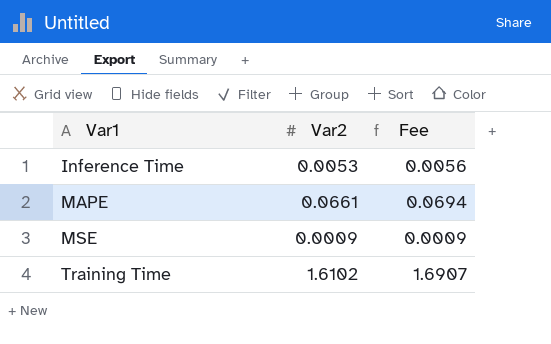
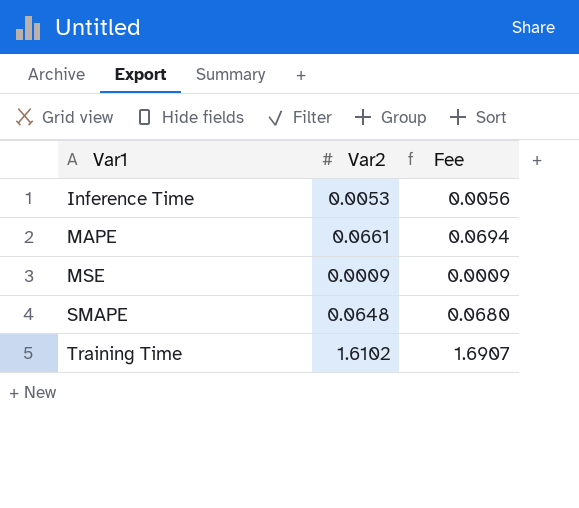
row SMAPE: none -> 0.0648 | 0.0680

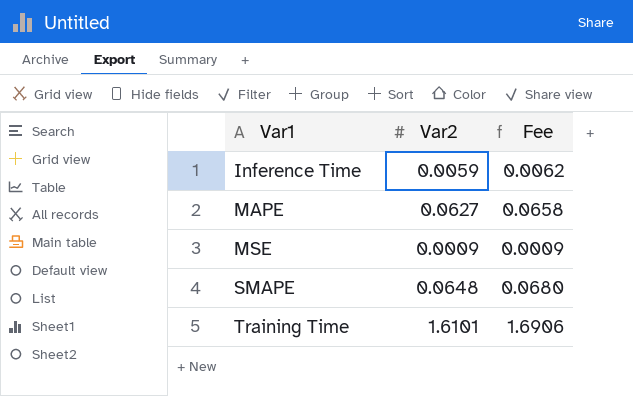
Inference Time | Var2: 0.0053 -> 0.0059
Inference Time | Fee: 0.0056 -> 0.0062
MAPE | Var2: 0.0661 -> 0.0627
MAPE | Fee: 0.0694 -> 0.0658
Training Time | Var2: 1.6102 -> 1.6101
Training Time | Fee: 1.6907 -> 1.6906

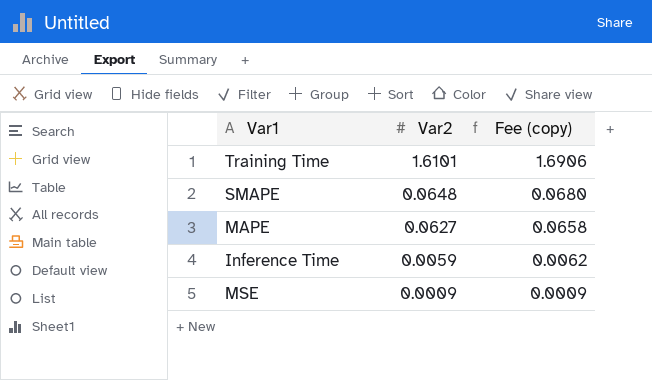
row order: Var1 ascending -> Var2 descending
column name: Fee -> Fee (copy)

